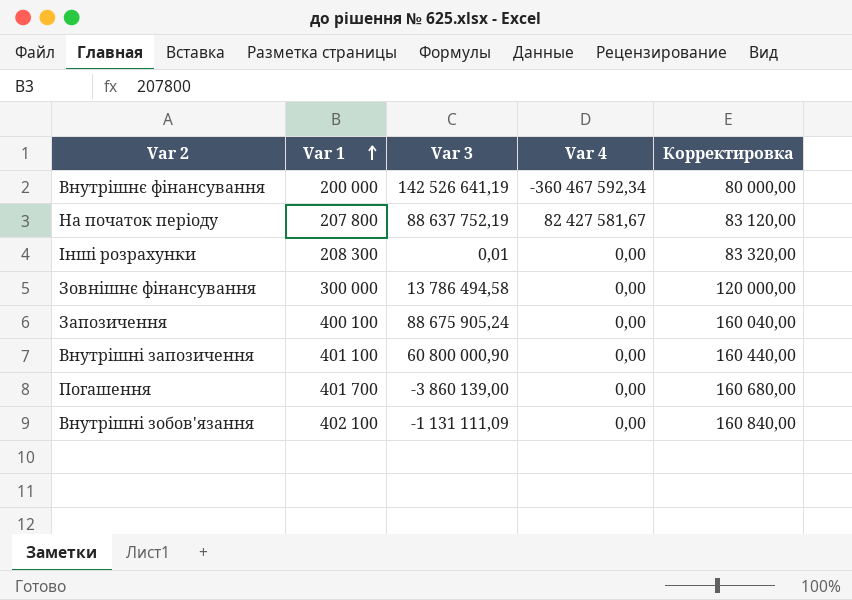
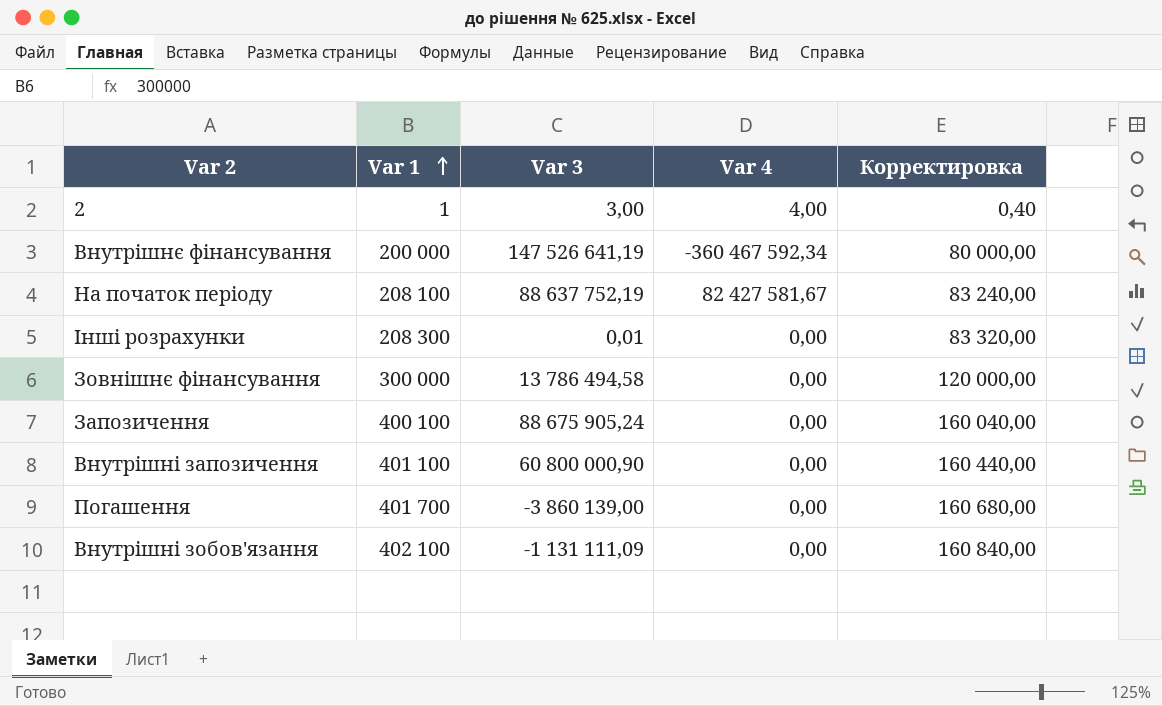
row 2: none -> 1 | 3,00 | 4,00 | 0,40
Внутрішнє фінансування | Var 3: 142 526 641,19 -> 147 526 641,19
На початок періоду | Var 1: 207 800 -> 208 100
На початок періоду | Корректировка: 83 120,00 -> 83 240,00

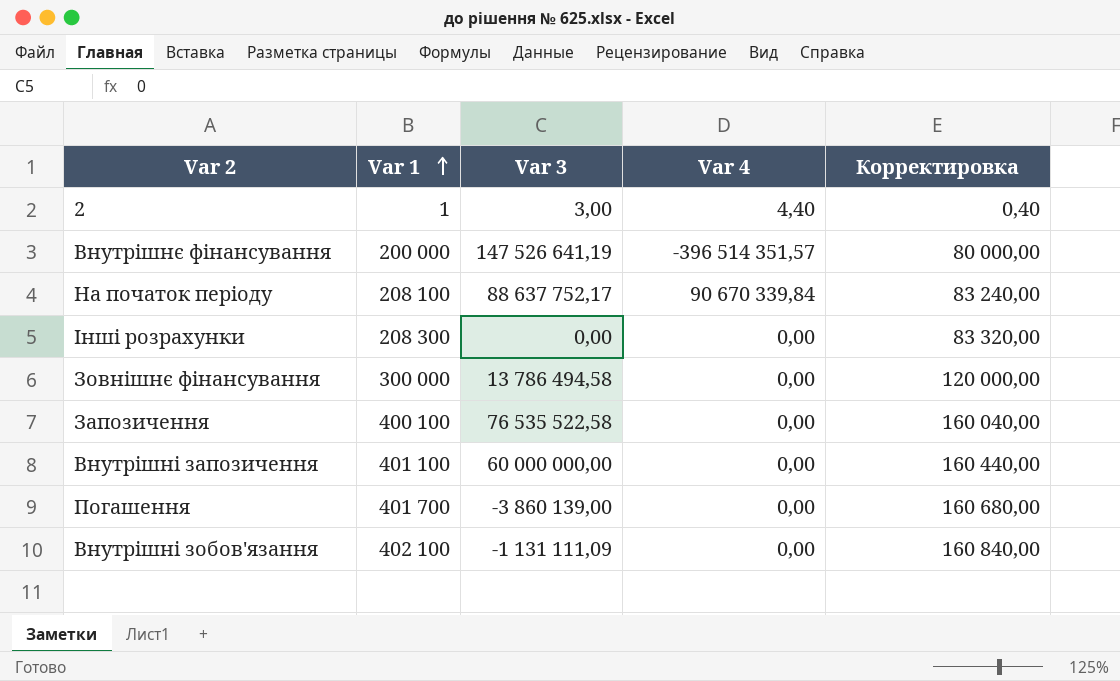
2 | Var 4: 4,00 -> 4,40
Внутрішнє фінансування | Var 4: -360 467 592,34 -> -396 514 351,57
На початок періоду | Var 3: 88 637 752,19 -> 88 637 752,17
На початок періоду | Var 4: 82 427 581,67 -> 90 670 339,84
Інші розрахунки | Var 3: 0,01 -> 0,00
Запозичення | Var 3: 88 675 905,24 -> 76 535 522,58
Внутрішні запозичення | Var 3: 60 800 000,90 -> 60 000 000,00

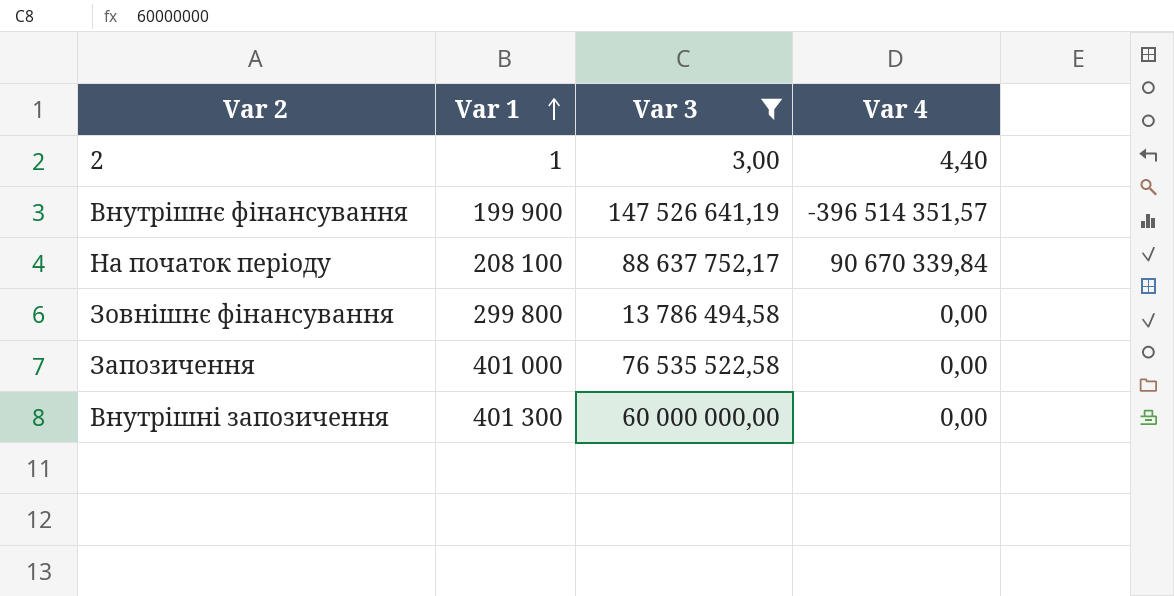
filter: none -> Var 3 >= 3,00
column Корректировка | formula: [Var 1] * 0,4 -> none
Внутрішнє фінансування | Var 1: 200 000 -> 199 900
Зовнішнє фінансування | Var 1: 300 000 -> 299 800
Запозичення | Var 1: 400 100 -> 401 000
Внутрішні запозичення | Var 1: 401 100 -> 401 300

